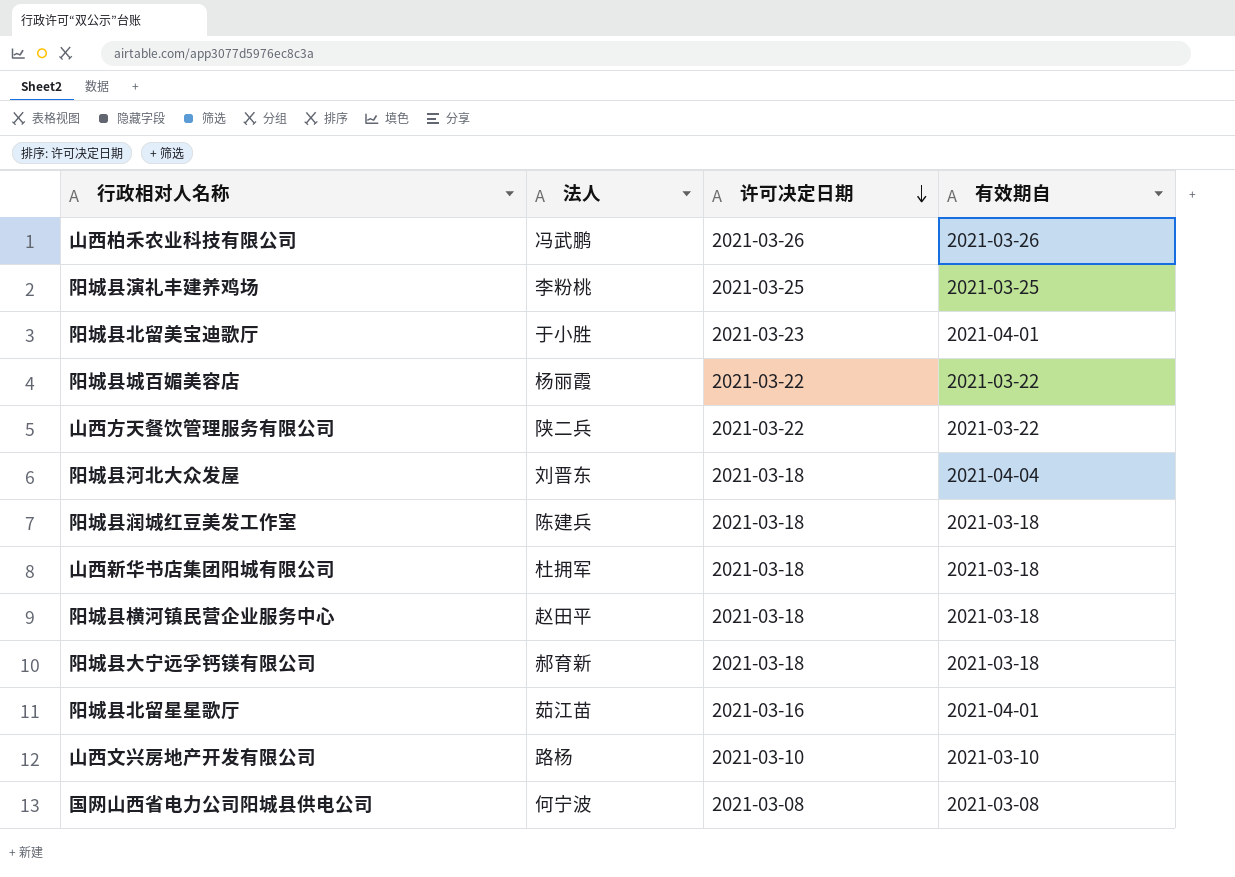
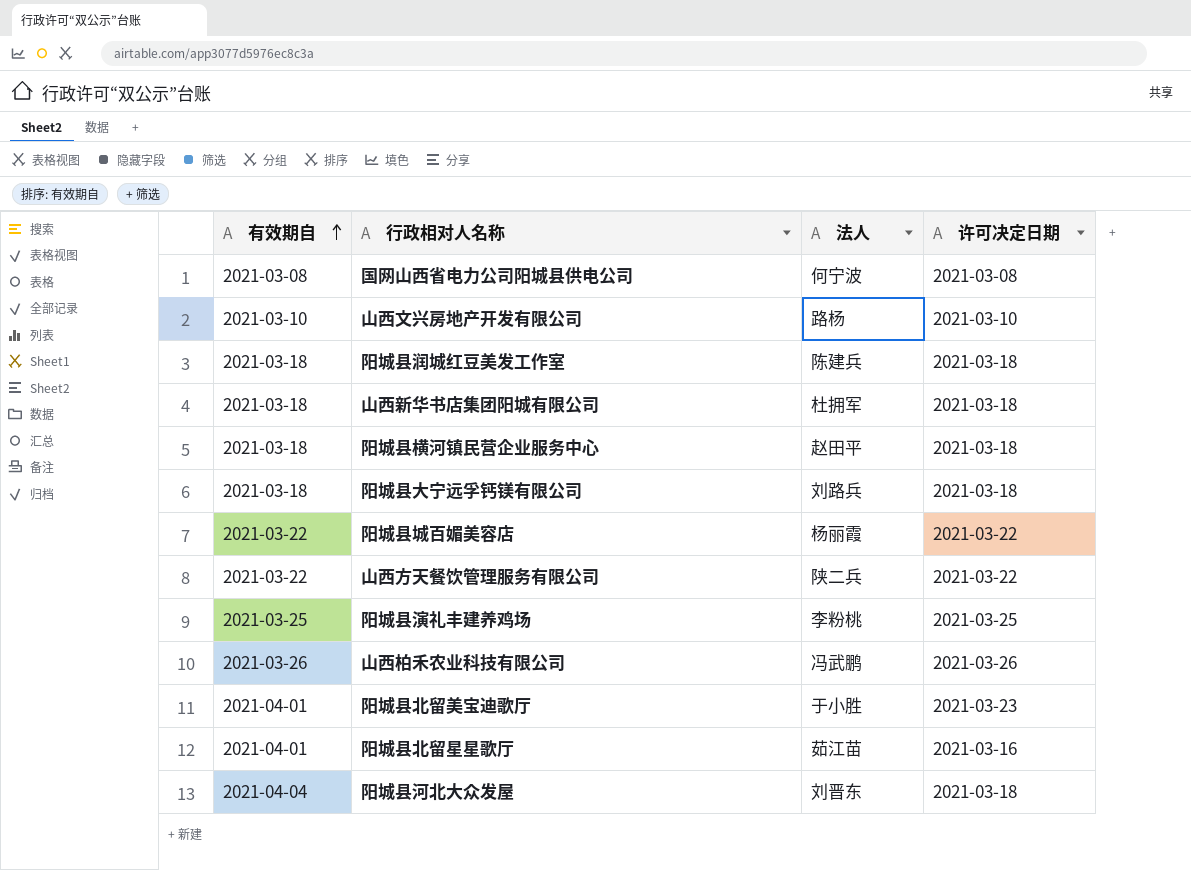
row order: 许可决定日期 descending -> 有效期自 ascending
column 有效期自 | position: 4 -> 1
阳城县大宁远孚钙镁有限公司 | 法人: 郝育新 -> 刘路兵

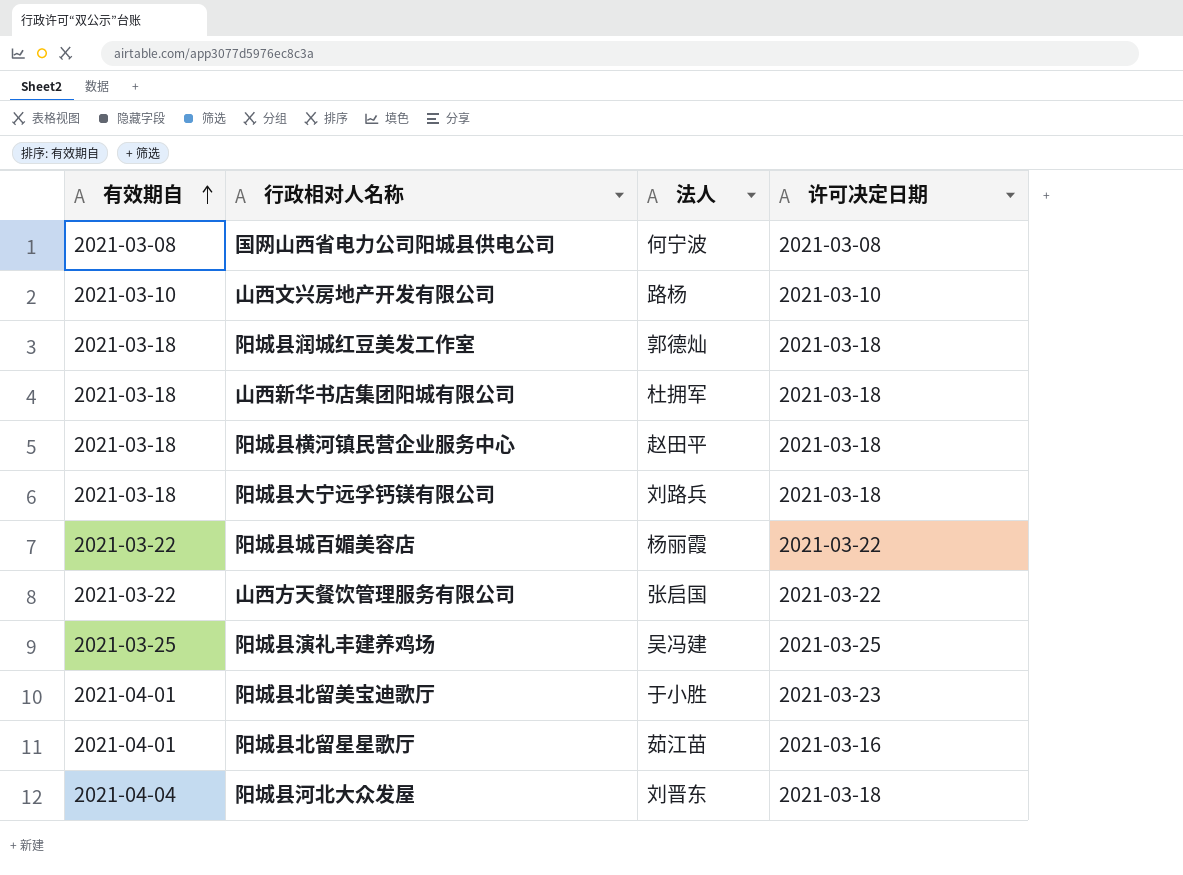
row 山西柏禾农业科技有限公司: 2021-03-26 | 冯武鹏 | 2021-03-26 -> none
阳城县润城红豆美发工作室 | 法人: 陈建兵 -> 郭德灿
山西方天餐饮管理服务有限公司 | 法人: 陕二兵 -> 张启国
阳城县演礼丰建养鸡场 | 法人: 李粉桃 -> 吴冯建

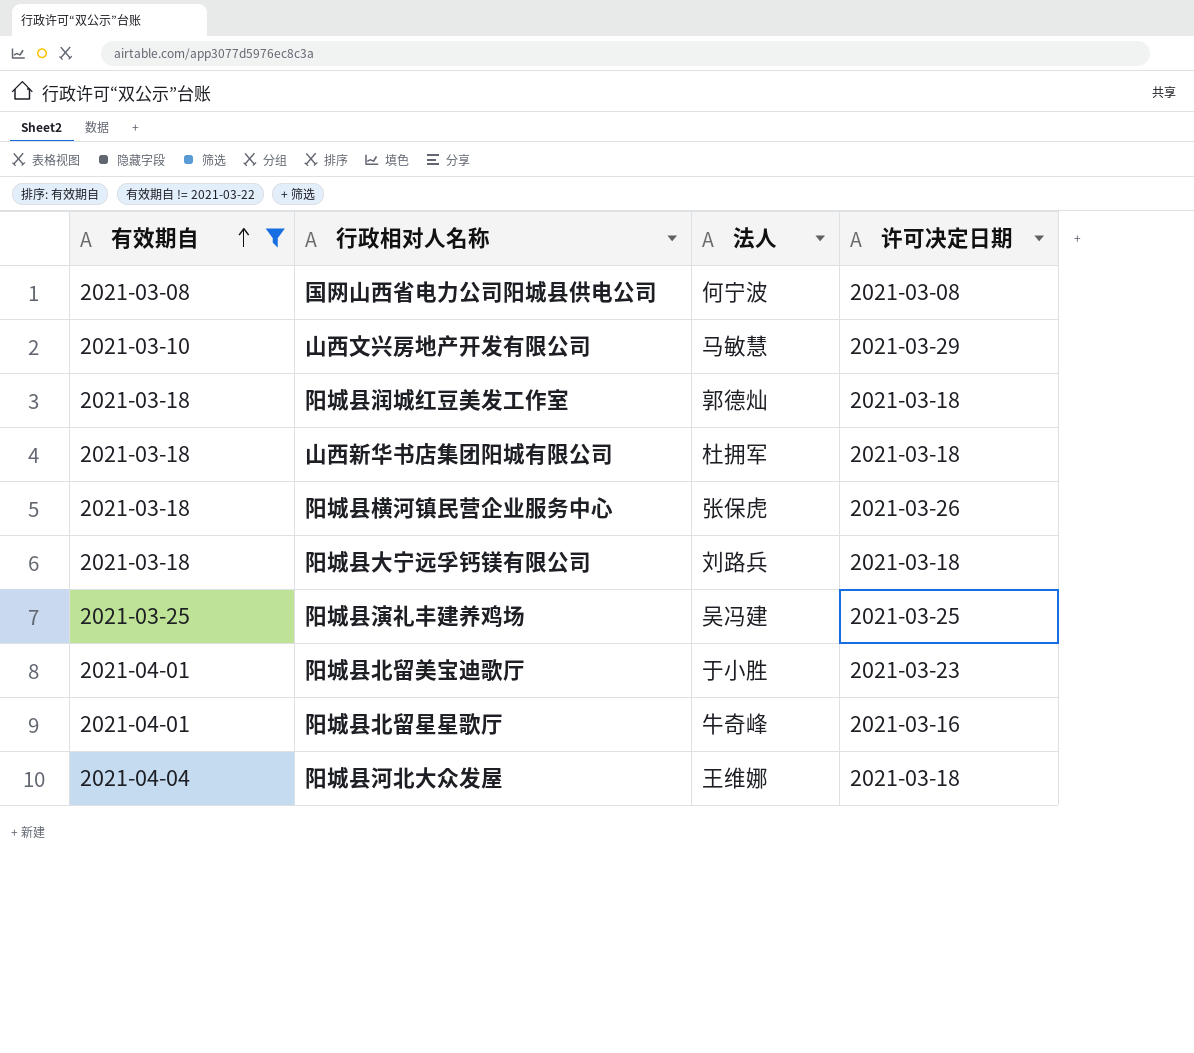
filter: none -> 有效期自 != 2021-03-22
山西文兴房地产开发有限公司 | 法人: 路杨 -> 马敏慧
山西文兴房地产开发有限公司 | 许可决定日期: 2021-03-10 -> 2021-03-29
阳城县横河镇民营企业服务中心 | 法人: 赵田平 -> 张保虎
阳城县横河镇民营企业服务中心 | 许可决定日期: 2021-03-18 -> 2021-03-26
阳城县北留星星歌厅 | 法人: 茹江苗 -> 牛奇峰
阳城县河北大众发屋 | 法人: 刘晋东 -> 王维娜

